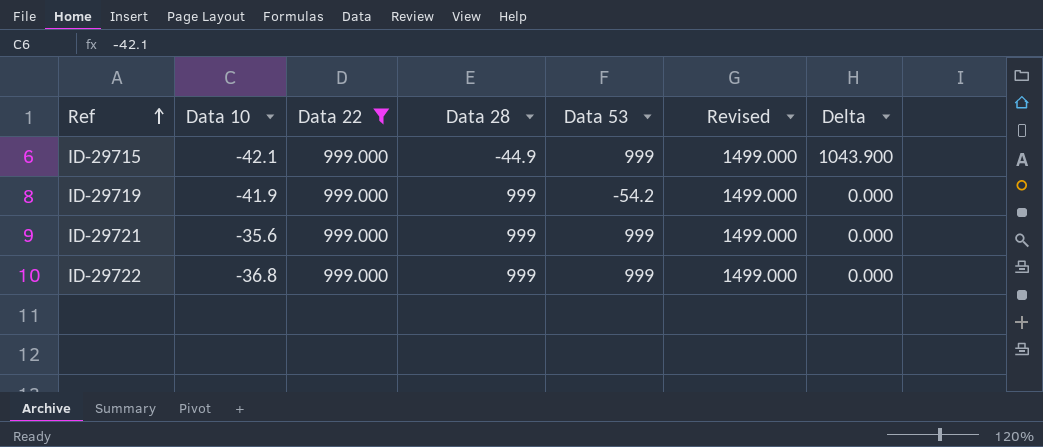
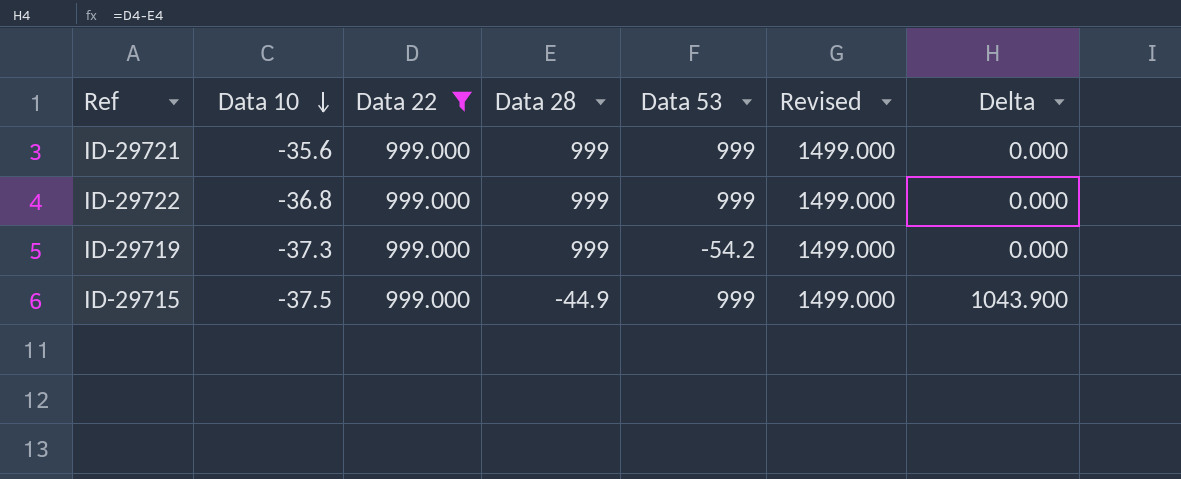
row order: Ref ascending -> Data 10 descending
ID-29719 | Data 10: -41.9 -> -37.3
ID-29715 | Data 10: -42.1 -> -37.5

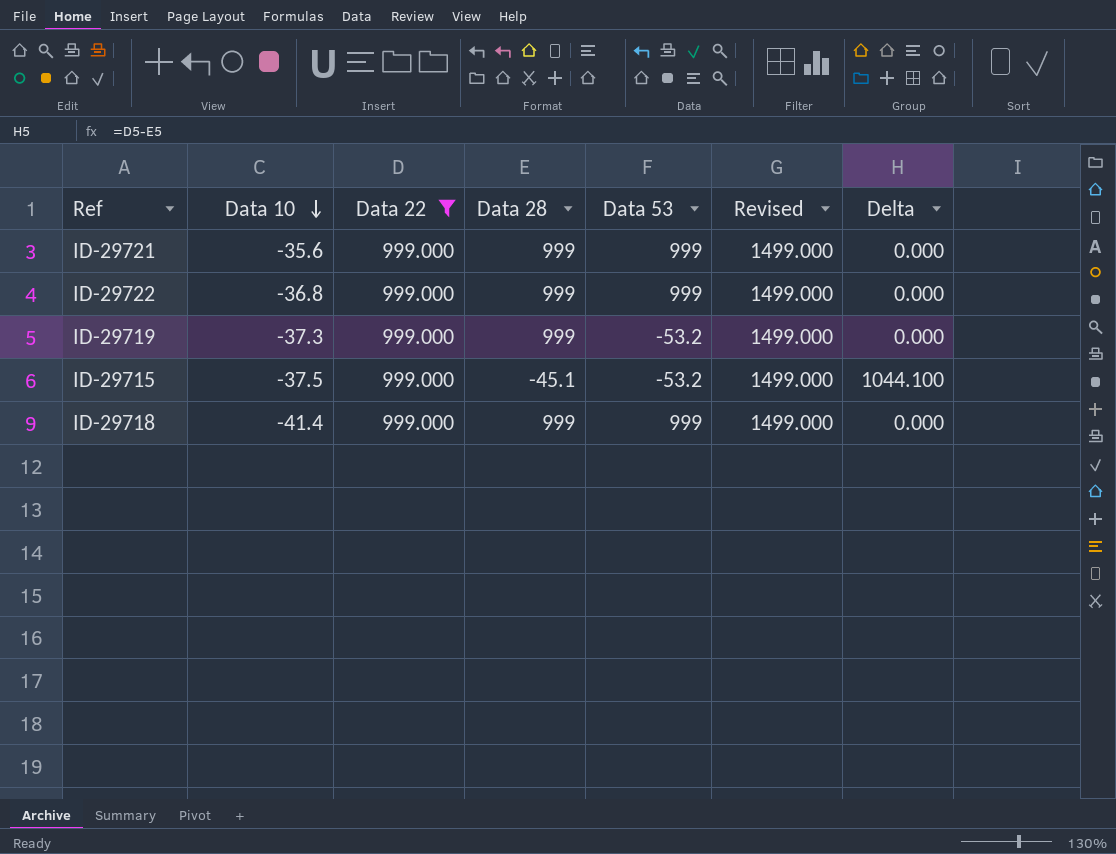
ID-29719 | Data 53: -54.2 -> -53.2
ID-29715 | Data 28: -44.9 -> -45.1
ID-29715 | Data 53: 999 -> -53.2
ID-29715 | Delta: 1043.900 -> 1044.100
row ID-29718: none -> -41.4 | 999.000 | 999 | 999 | 1499.000 | 0.000

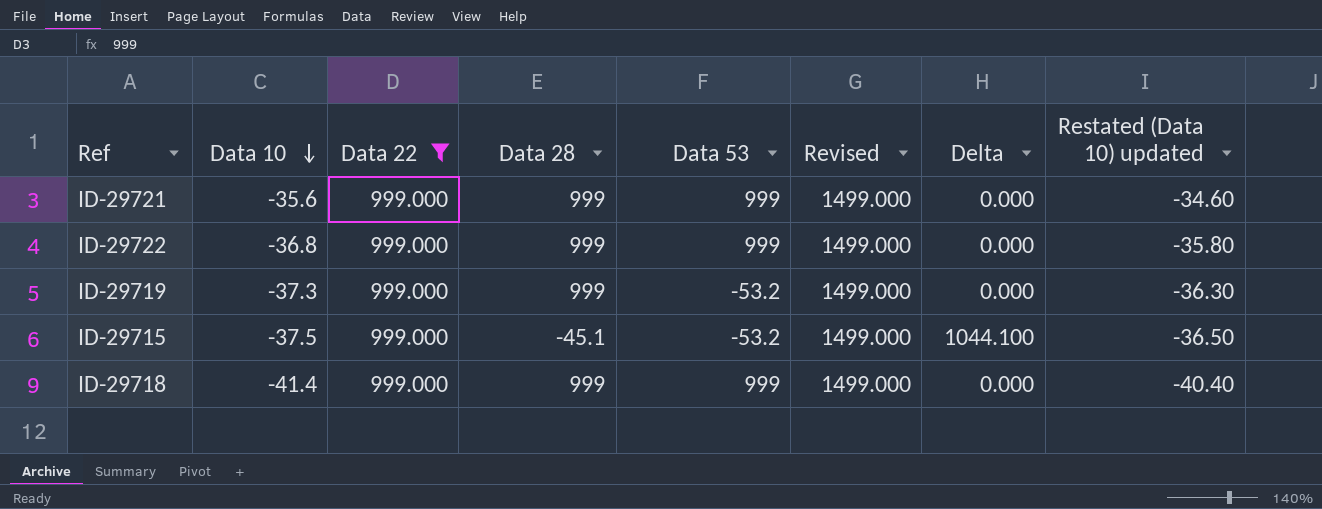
column Restated (Data 10) updated | formula: none -> [Data 10] + 1

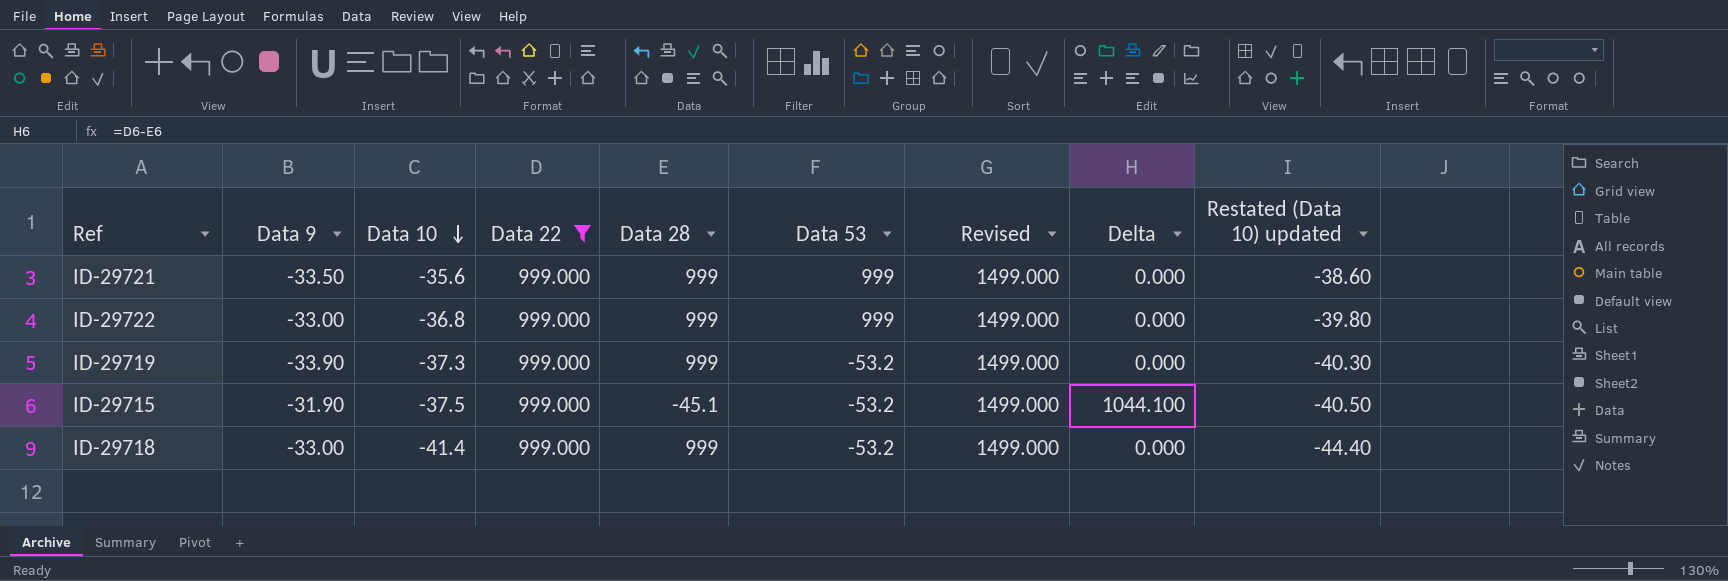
column Data 9 | position: none -> 2
column Restated (Data 10) updated | formula: [Data 10] + 1 -> [Data 10] - 3
ID-29718 | Data 53: 999 -> -53.2

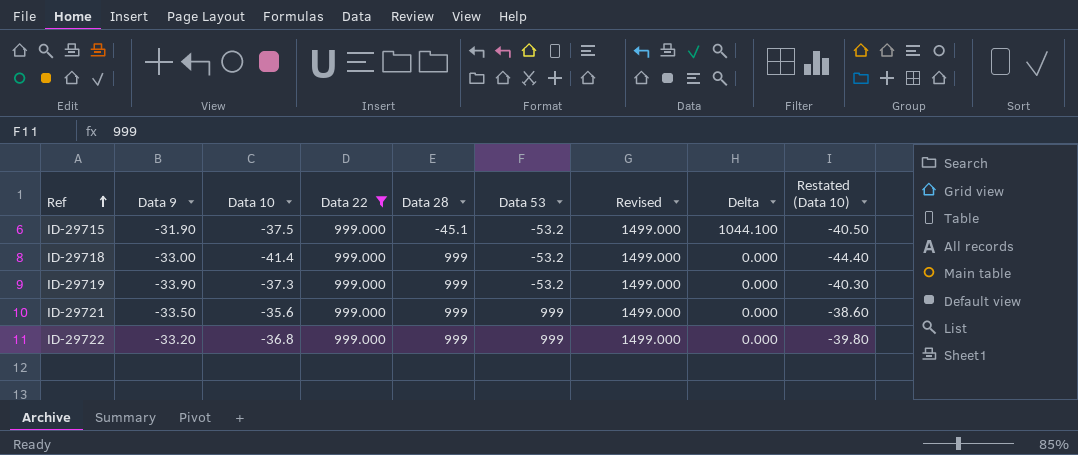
row order: Data 10 descending -> Ref ascending
column name: Restated (Data 10) updated -> Restated (Data 10)
ID-29722 | Data 9: -33.00 -> -33.20

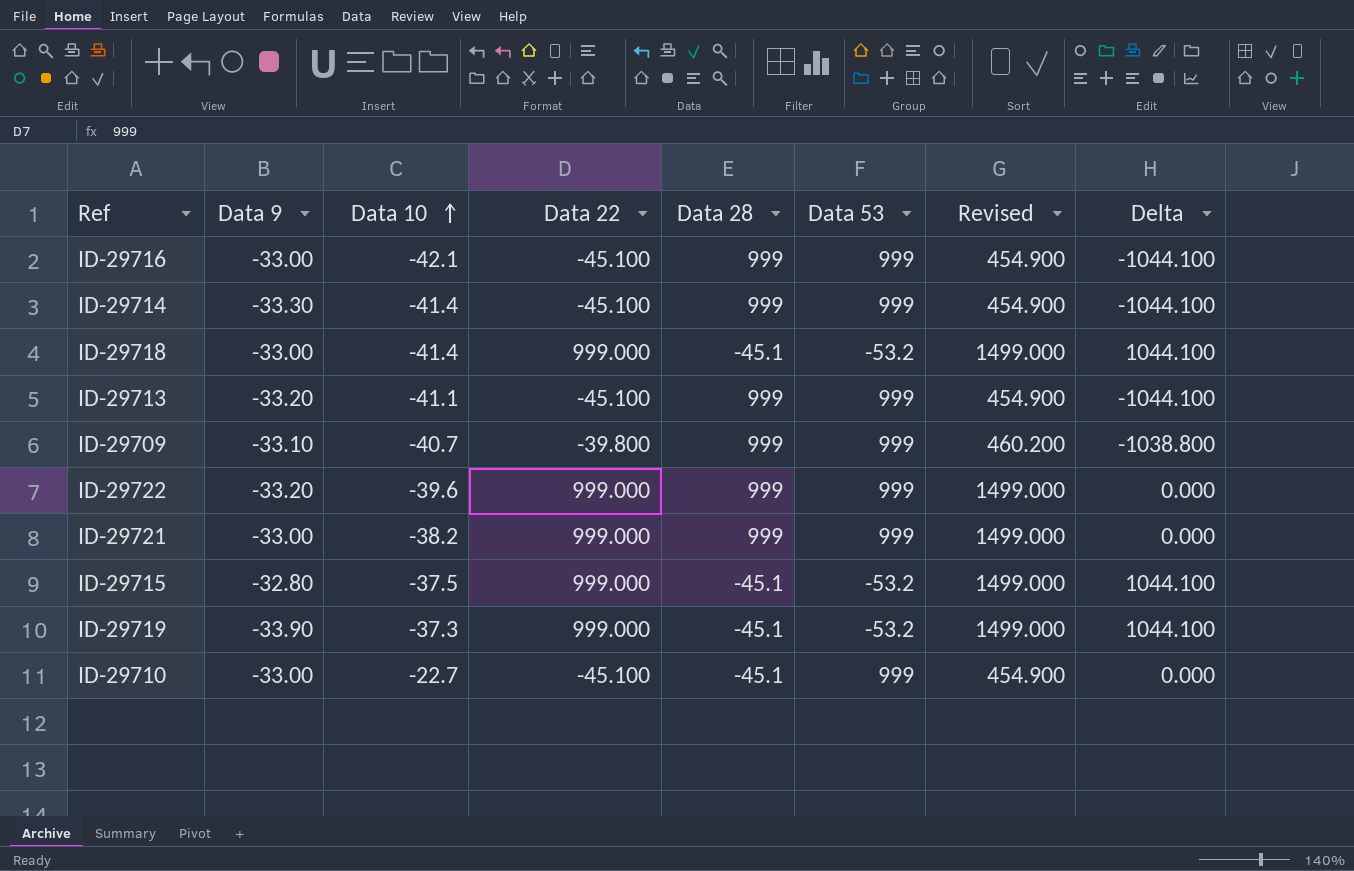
filter: Data 22 = 999.000 -> none
row order: Ref ascending -> Data 10 ascending
column Restated (Data 10) | formula: [Data 10] - 3 -> none
ID-29718 | Data 28: 999 -> -45.1
ID-29718 | Delta: 0.000 -> 1044.100
ID-29722 | Data 10: -36.8 -> -39.6
ID-29721 | Data 9: -33.50 -> -33.00
ID-29721 | Data 10: -35.6 -> -38.2
ID-29715 | Data 9: -31.90 -> -32.80
ID-29719 | Data 28: 999 -> -45.1
ID-29719 | Delta: 0.000 -> 1044.100

